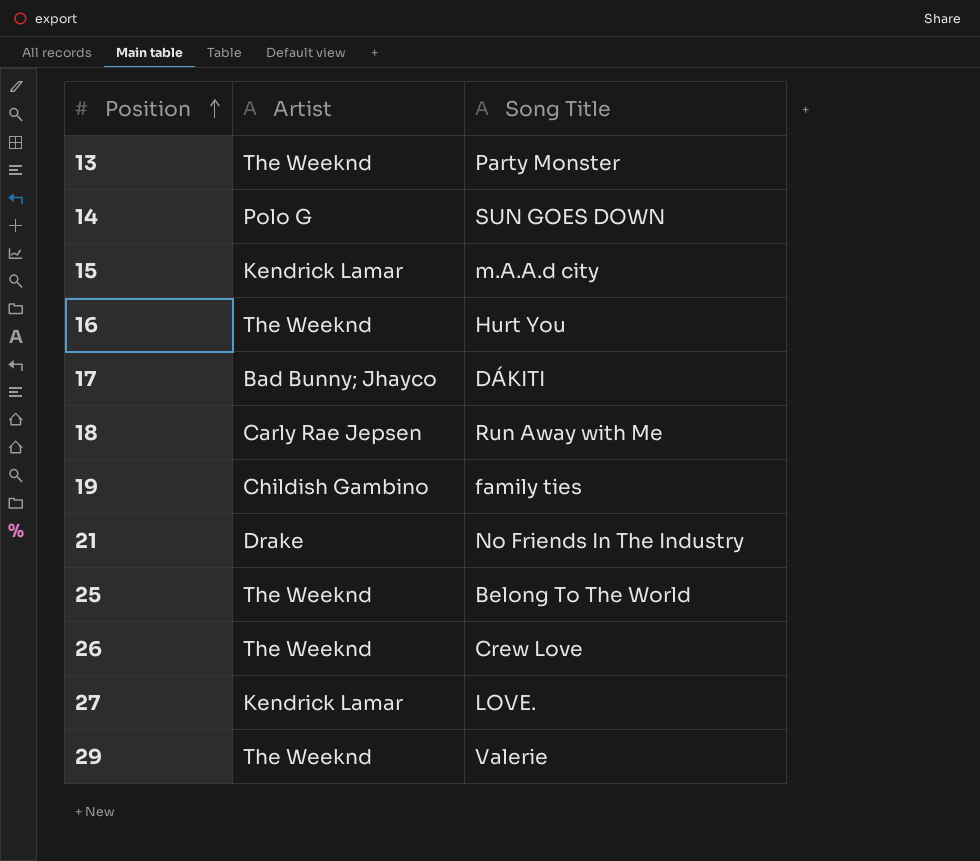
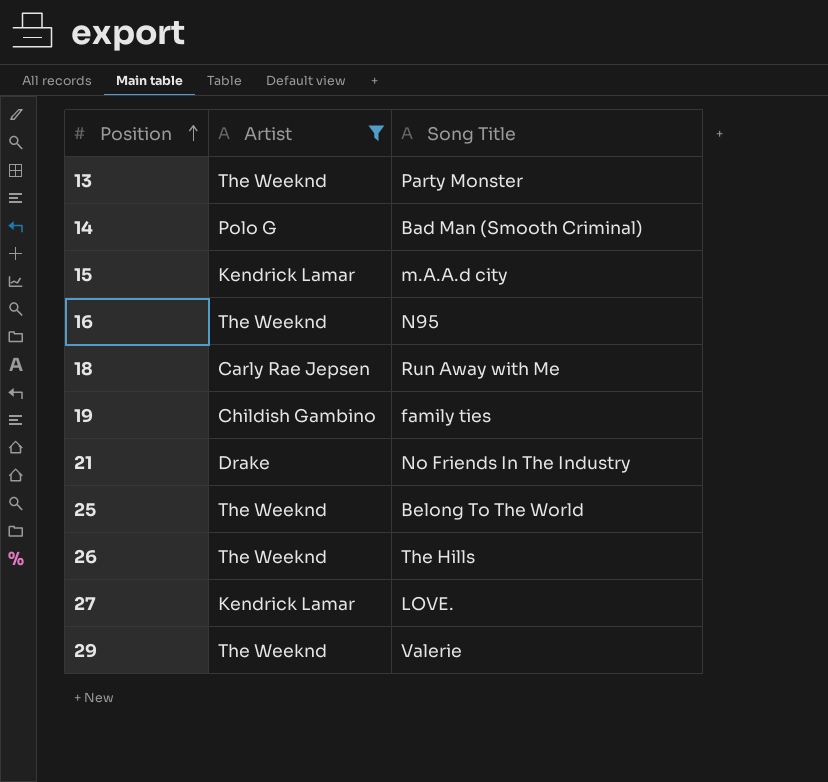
filter: none -> Artist != Bad Bunny; Jhayco
14 | Song Title: SUN GOES DOWN -> Bad Man (Smooth Criminal)
16 | Song Title: Hurt You -> N95
26 | Song Title: Crew Love -> The Hills

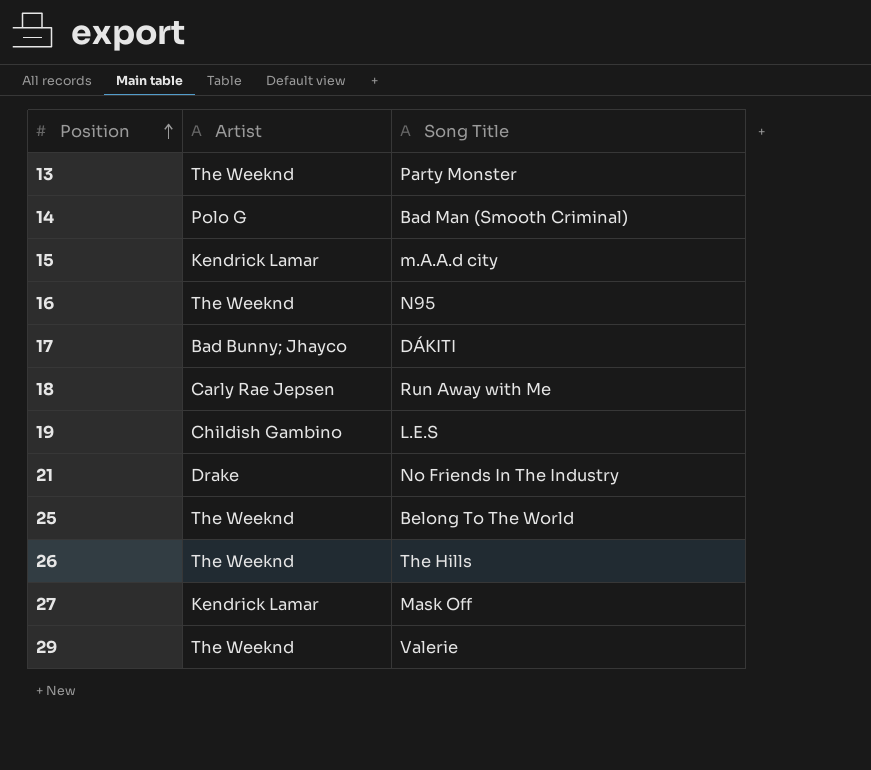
filter: Artist != Bad Bunny; Jhayco -> none
19 | Song Title: family ties -> L.E.S
27 | Song Title: LOVE. -> Mask Off

